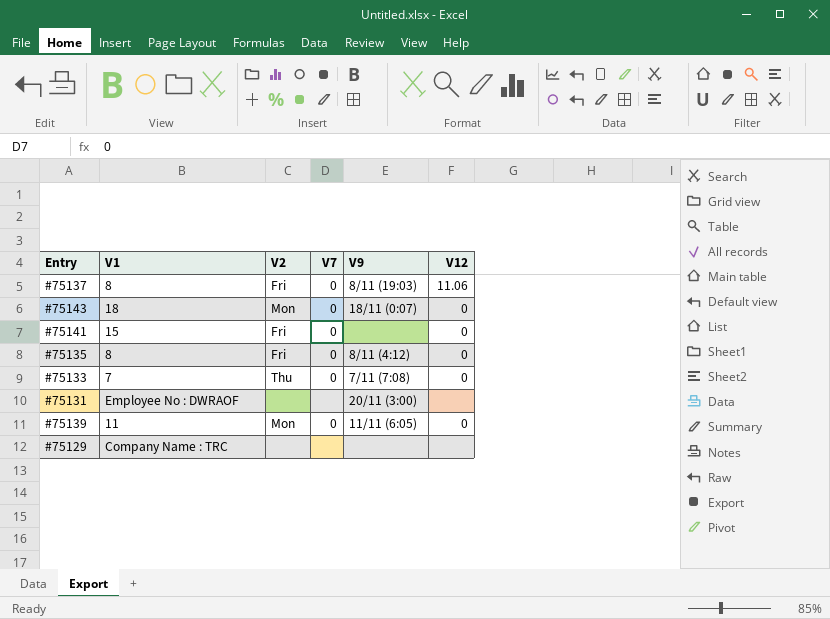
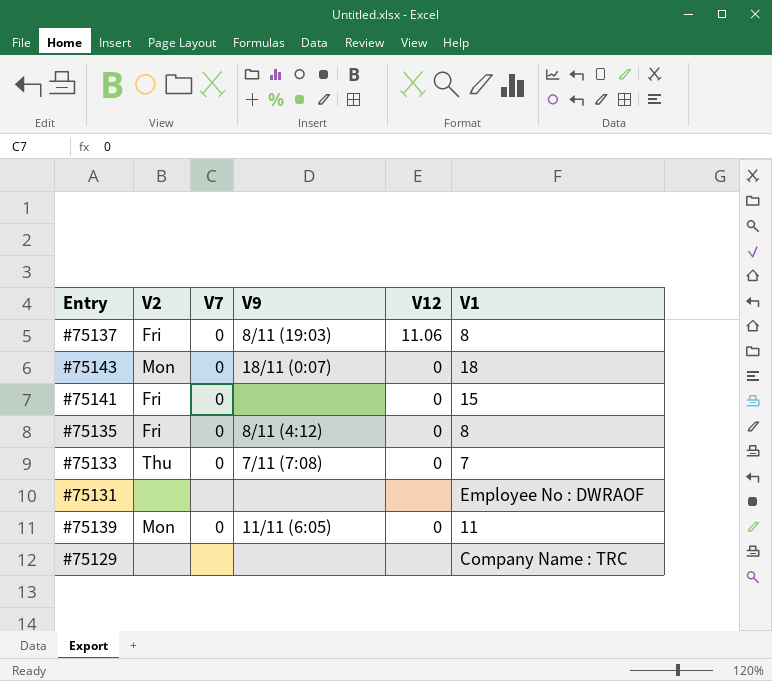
column V1 | position: 2 -> 6
#75131 | V9: 20/11 (3:00) -> none

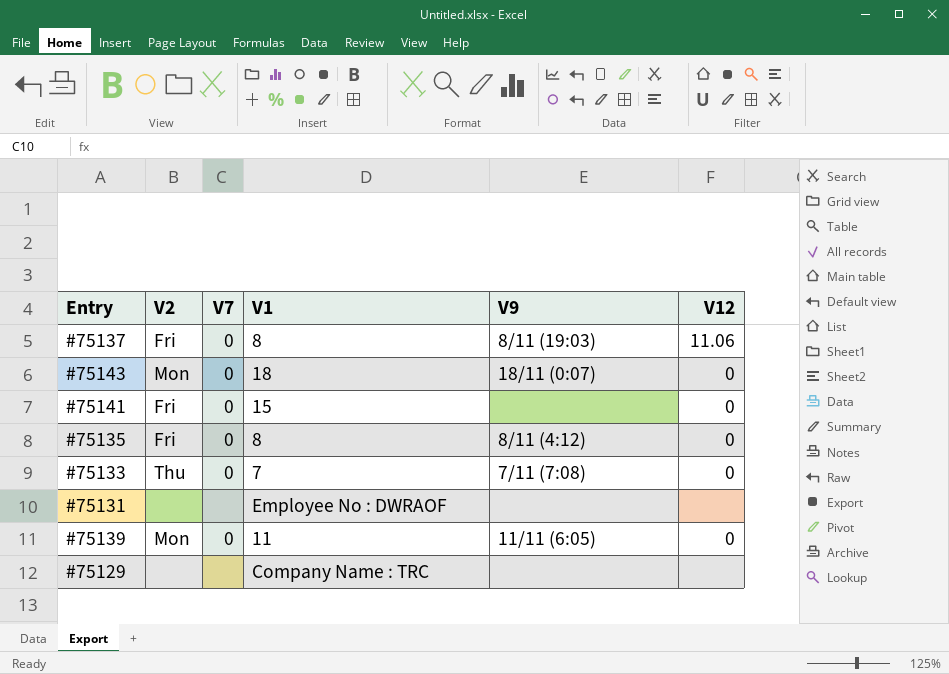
column V1 | position: 6 -> 4

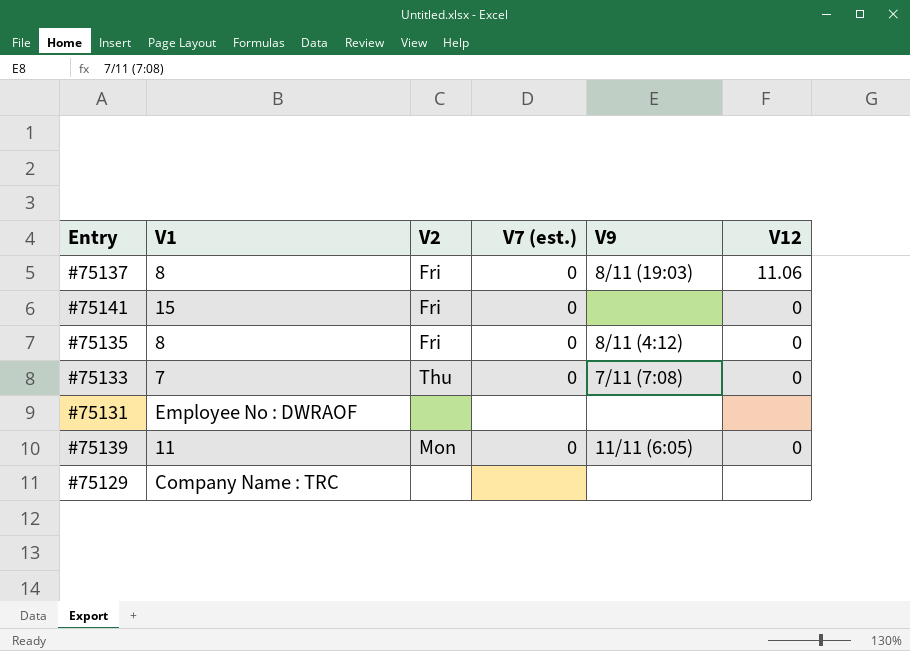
column V1 | position: 4 -> 2
column name: V7 -> V7 (est.)
row #75143: Mon | 0 | 18 | 18/11 (0:07) | 0 -> none

